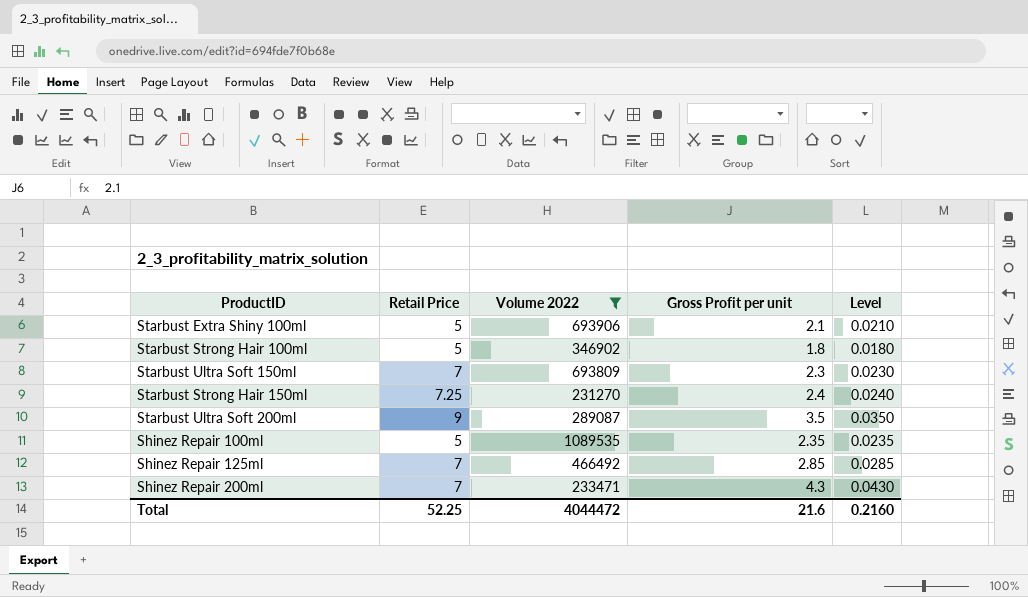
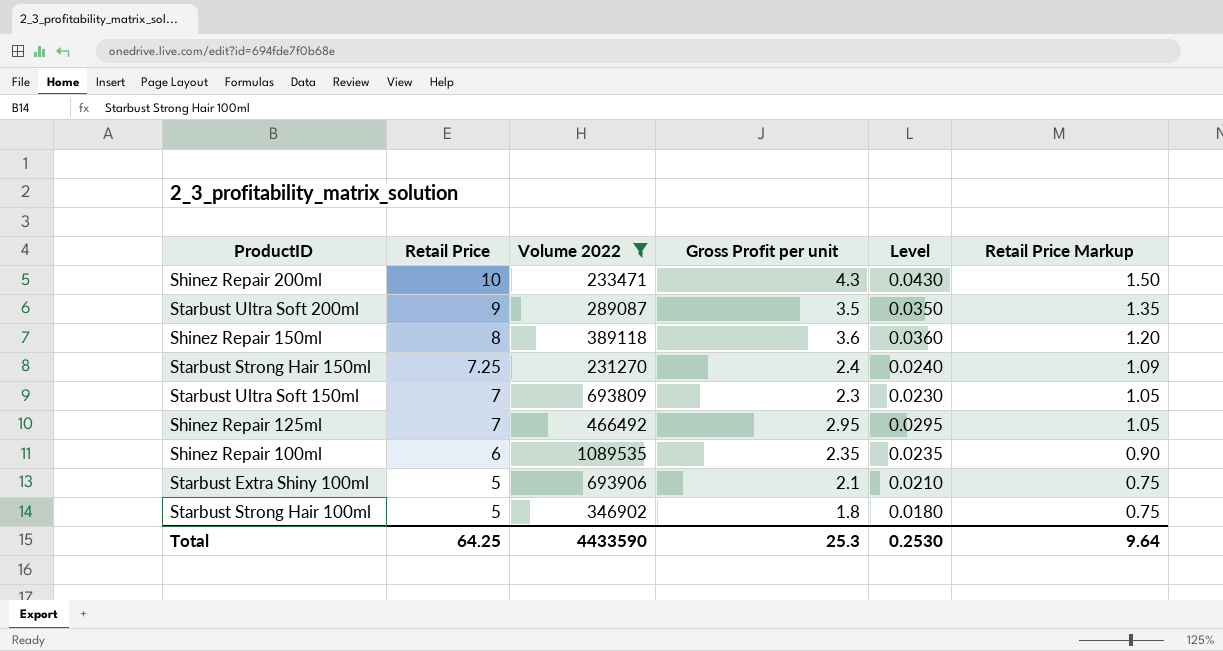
row order: none -> Retail Price descending
column Retail Price Markup | formula: none -> [Retail Price] * 0.15
Shinez Repair 200ml | Retail Price: 7 -> 10
row Shinez Repair 150ml: none -> 8 | 389118 | 3.6 | 0.0360 | 1.20
Shinez Repair 125ml | Gross Profit per unit: 2.85 -> 2.95
Shinez Repair 125ml | Level: 0.0285 -> 0.0295
Shinez Repair 100ml | Retail Price: 5 -> 6
Total | Retail Price: 52.25 -> 64.25
Total | Volume 2022: 4044472 -> 4433590
Total | Gross Profit per unit: 21.6 -> 25.3
Total | Level: 0.2160 -> 0.2530

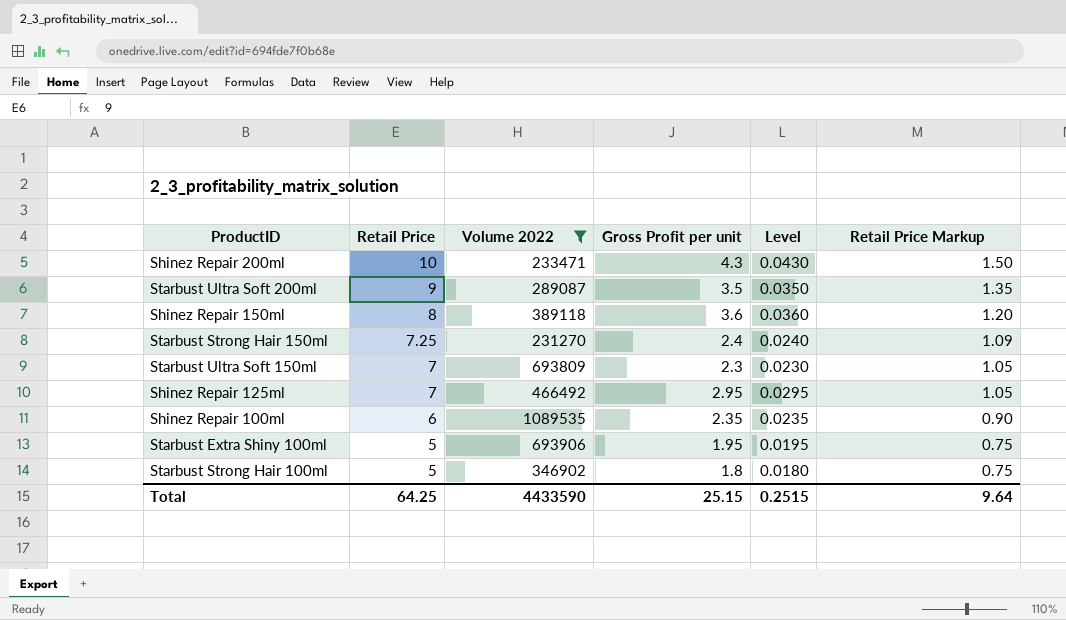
Starbust Extra Shiny 100ml | Gross Profit per unit: 2.1 -> 1.95
Starbust Extra Shiny 100ml | Level: 0.0210 -> 0.0195
Total | Gross Profit per unit: 25.3 -> 25.15
Total | Level: 0.2530 -> 0.2515

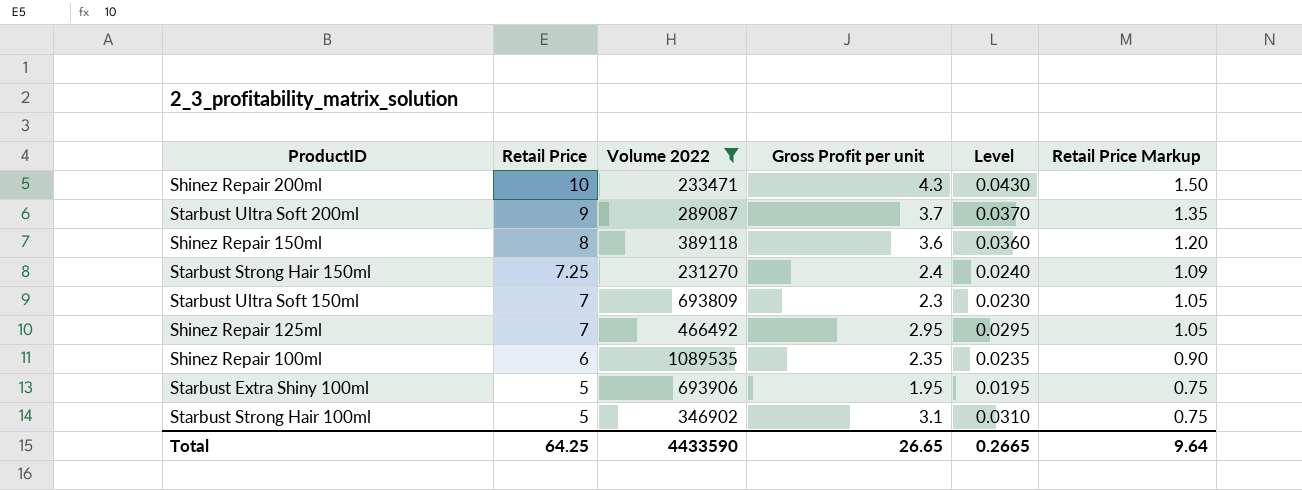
Starbust Ultra Soft 200ml | Gross Profit per unit: 3.5 -> 3.7
Starbust Ultra Soft 200ml | Level: 0.0350 -> 0.0370
Starbust Strong Hair 100ml | Gross Profit per unit: 1.8 -> 3.1
Starbust Strong Hair 100ml | Level: 0.0180 -> 0.0310
Total | Gross Profit per unit: 25.15 -> 26.65
Total | Level: 0.2515 -> 0.2665

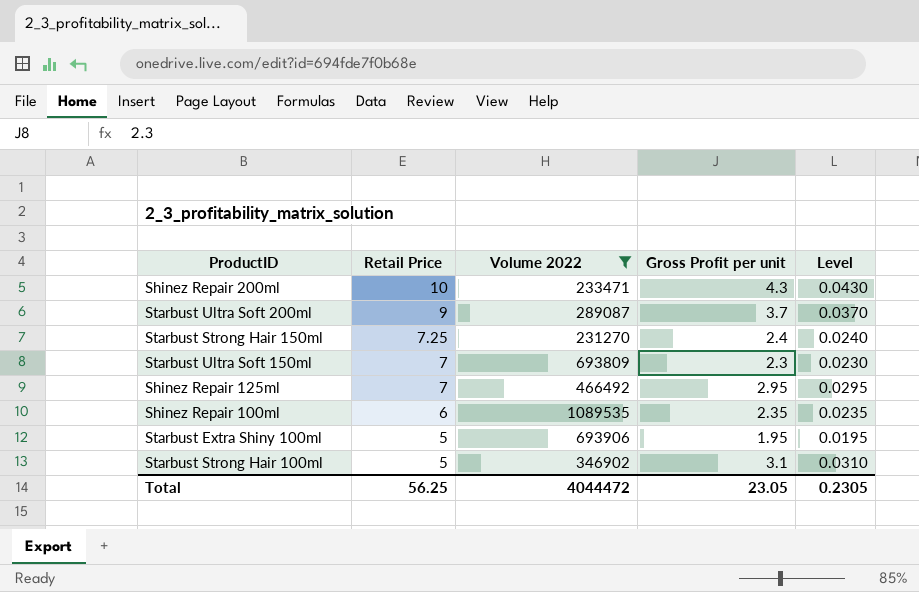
column Retail Price Markup | formula: [Retail Price] * 0.15 -> none
row Shinez Repair 150ml: 8 | 389118 | 3.6 | 0.0360 | 1.20 -> none
Total | Retail Price: 64.25 -> 56.25
Total | Volume 2022: 4433590 -> 4044472
Total | Gross Profit per unit: 26.65 -> 23.05
Total | Level: 0.2665 -> 0.2305

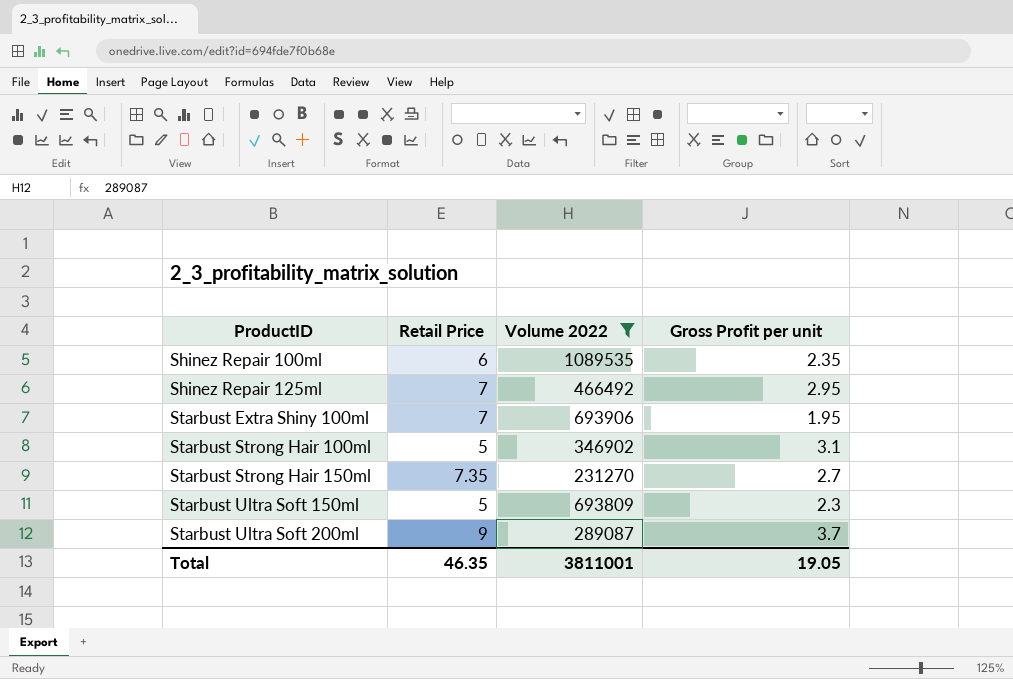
row order: Retail Price descending -> ProductID ascending
column Level | formula: [Gross Profit per unit] * 0.01 -> none
row Shinez Repair 200ml: 10 | 233471 | 4.3 | 0.0430 -> none
Starbust Extra Shiny 100ml | Retail Price: 5 -> 7
Starbust Strong Hair 150ml | Retail Price: 7.25 -> 7.35
Starbust Strong Hair 150ml | Gross Profit per unit: 2.4 -> 2.7
Starbust Ultra Soft 150ml | Retail Price: 7 -> 5
Total | Retail Price: 56.25 -> 46.35
Total | Volume 2022: 4044472 -> 3811001
Total | Gross Profit per unit: 23.05 -> 19.05

